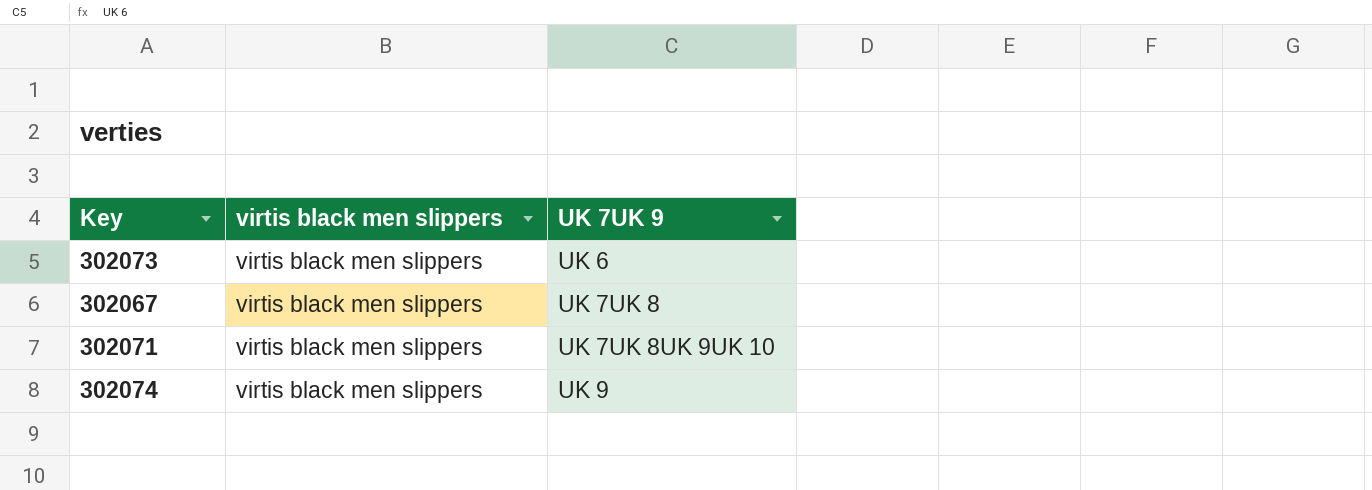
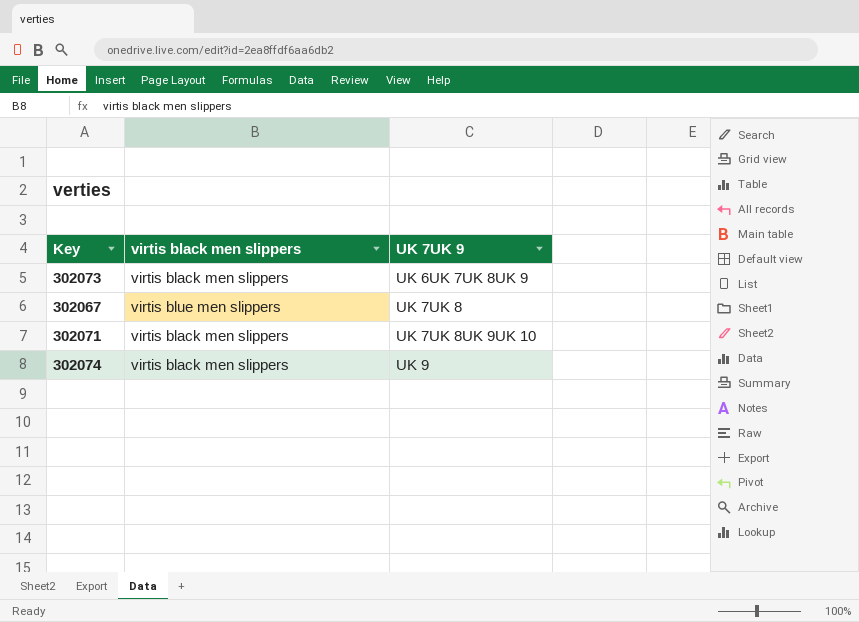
302073 | UK 7UK 9: UK 6 -> UK 6UK 7UK 8UK 9
302067 | virtis black men slippers: virtis black men slippers -> virtis blue men slippers

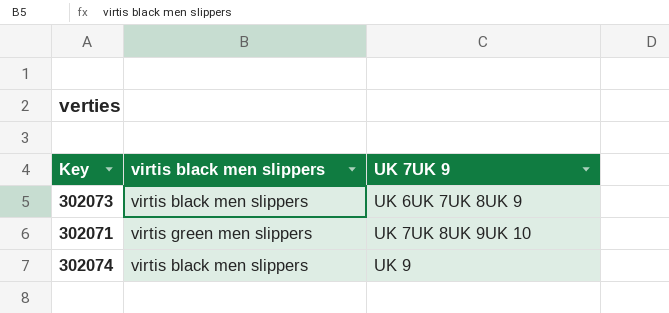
row 302067: virtis blue men slippers | UK 7UK 8 -> none
302071 | virtis black men slippers: virtis black men slippers -> virtis green men slippers

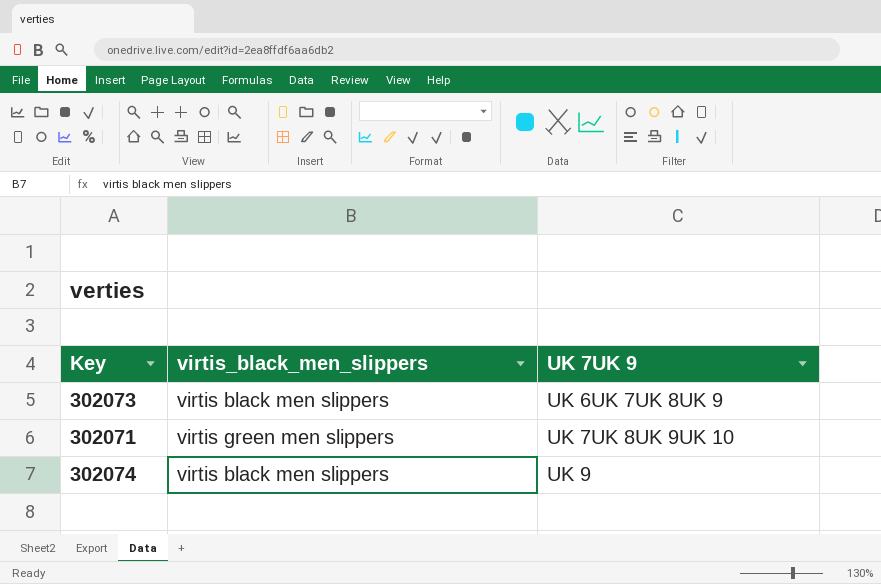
column name: virtis black men slippers -> virtis_black_men_slippers

